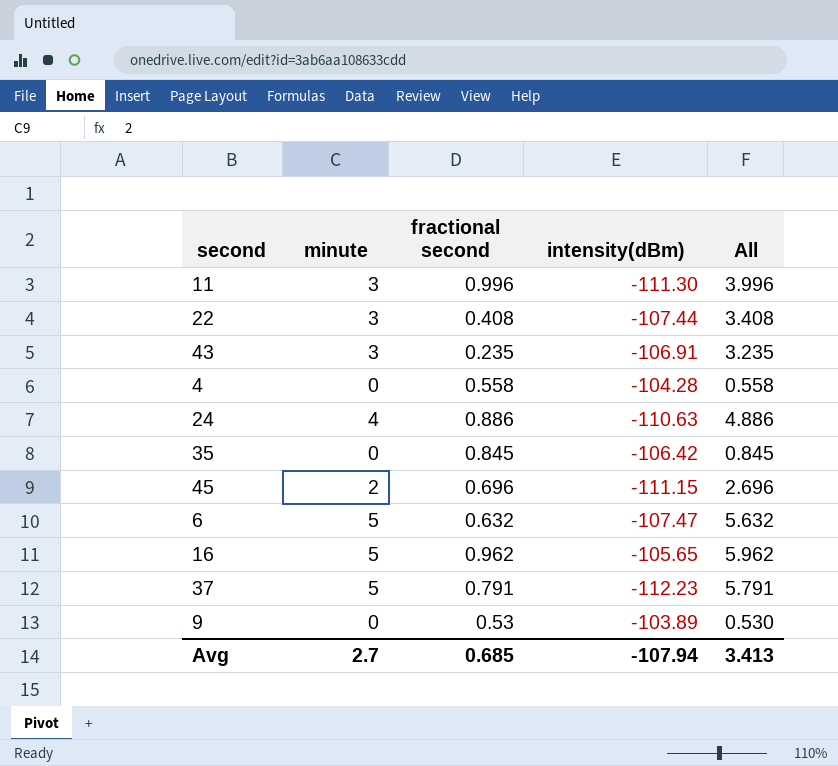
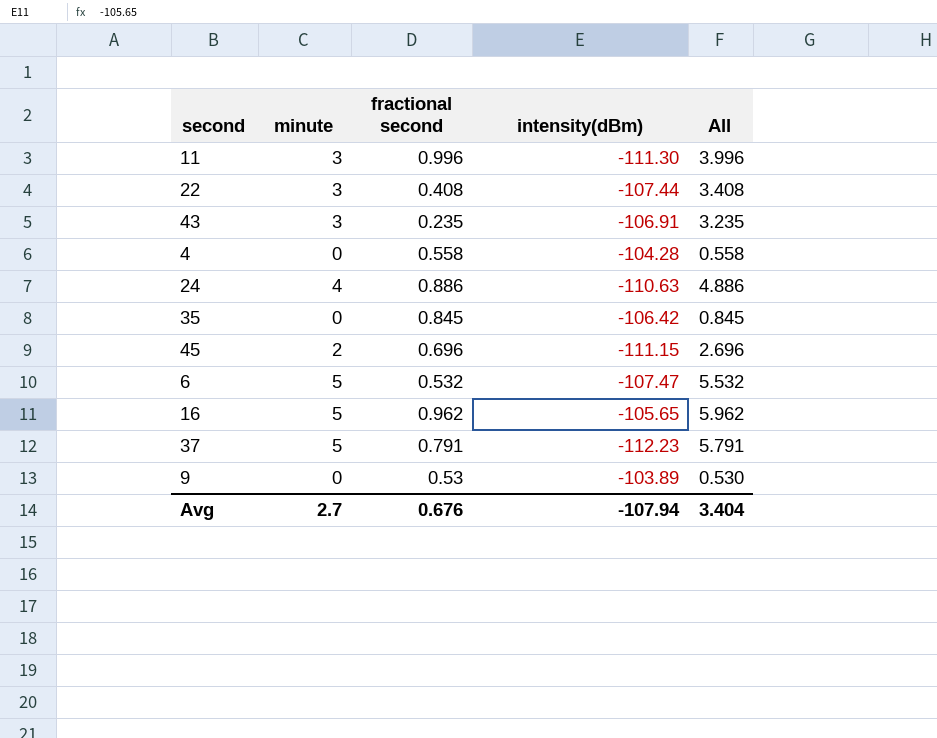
6 | fractional second: 0.632 -> 0.532
6 | All: 5.632 -> 5.532
Avg | fractional second: 0.685 -> 0.676
Avg | All: 3.413 -> 3.404

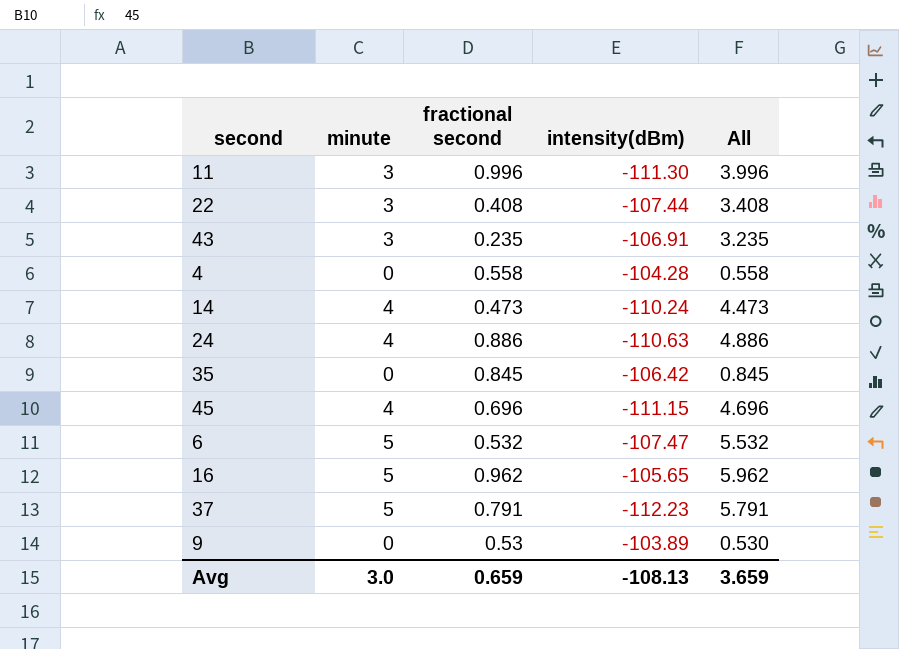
row 14: none -> 4 | 0.473 | -110.24 | 4.473
45 | minute: 2 -> 4
45 | All: 2.696 -> 4.696
Avg | minute: 2.7 -> 3.0
Avg | fractional second: 0.676 -> 0.659
Avg | intensity(dBm): -107.94 -> -108.13
Avg | All: 3.404 -> 3.659

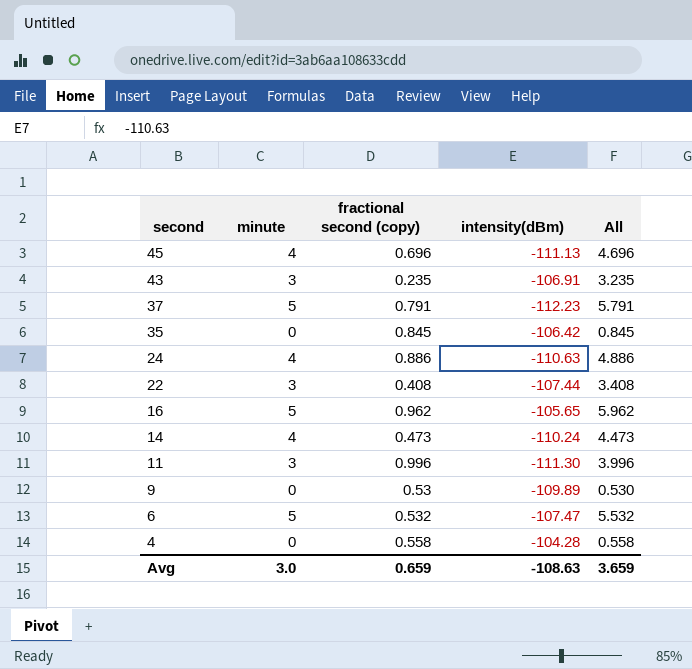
row order: none -> second descending
column name: fractional second -> fractional second (copy)
45 | intensity(dBm): -111.15 -> -111.13
9 | intensity(dBm): -103.89 -> -109.89
Avg | intensity(dBm): -108.13 -> -108.63

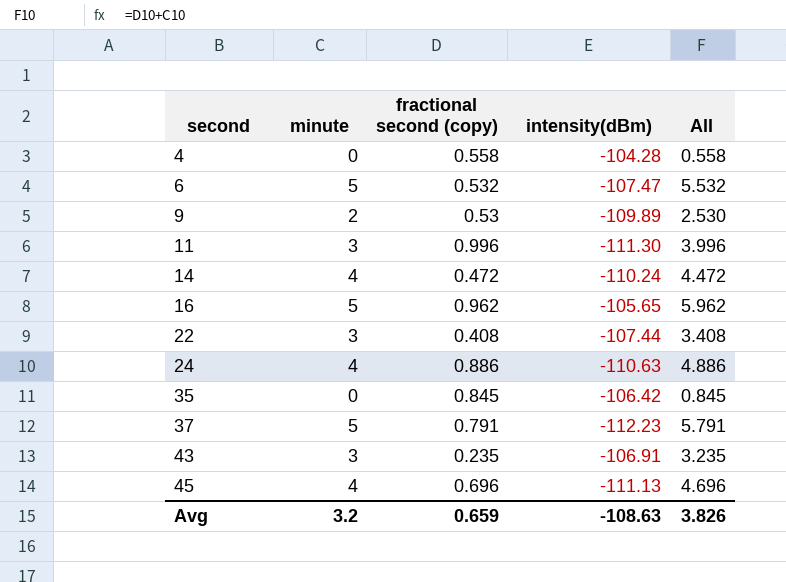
row order: second descending -> second ascending
9 | minute: 0 -> 2
9 | All: 0.530 -> 2.530
14 | fractional second (copy): 0.473 -> 0.472
14 | All: 4.473 -> 4.472
Avg | minute: 3.0 -> 3.2
Avg | All: 3.659 -> 3.826

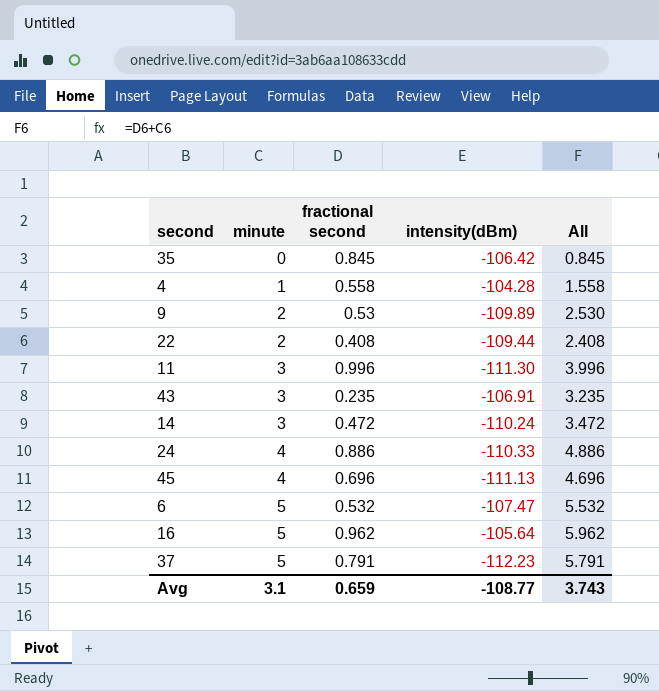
row order: second ascending -> minute ascending
column name: fractional second (copy) -> fractional second
4 | minute: 0 -> 1
4 | All: 0.558 -> 1.558
22 | minute: 3 -> 2
22 | intensity(dBm): -107.44 -> -109.44
22 | All: 3.408 -> 2.408
14 | minute: 4 -> 3
14 | All: 4.472 -> 3.472
24 | intensity(dBm): -110.63 -> -110.33
16 | intensity(dBm): -105.65 -> -105.64
Avg | minute: 3.2 -> 3.1
Avg | intensity(dBm): -108.63 -> -108.77
Avg | All: 3.826 -> 3.743

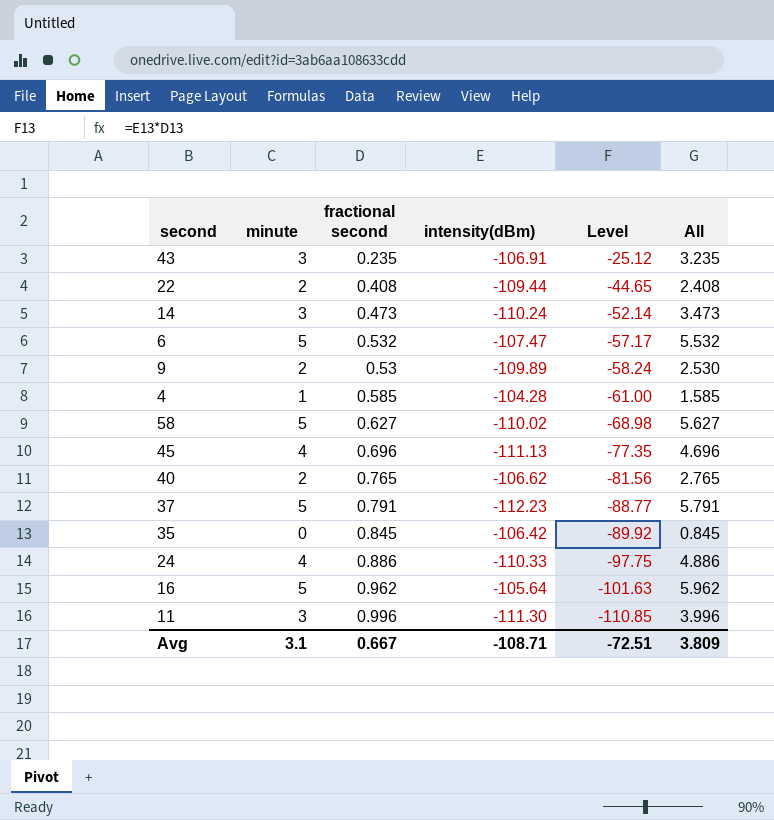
row order: minute ascending -> Level descending
column Level | formula: none -> [fractional second] * [intensity(dBm)]
14 | fractional second: 0.472 -> 0.473
14 | All: 3.472 -> 3.473
4 | fractional second: 0.558 -> 0.585
4 | All: 1.558 -> 1.585
row 58: none -> 5 | 0.627 | -110.02 | -68.98 | 5.627
row 40: none -> 2 | 0.765 | -106.62 | -81.56 | 2.765
Avg | fractional second: 0.659 -> 0.667
Avg | intensity(dBm): -108.77 -> -108.71
Avg | All: 3.743 -> 3.809

